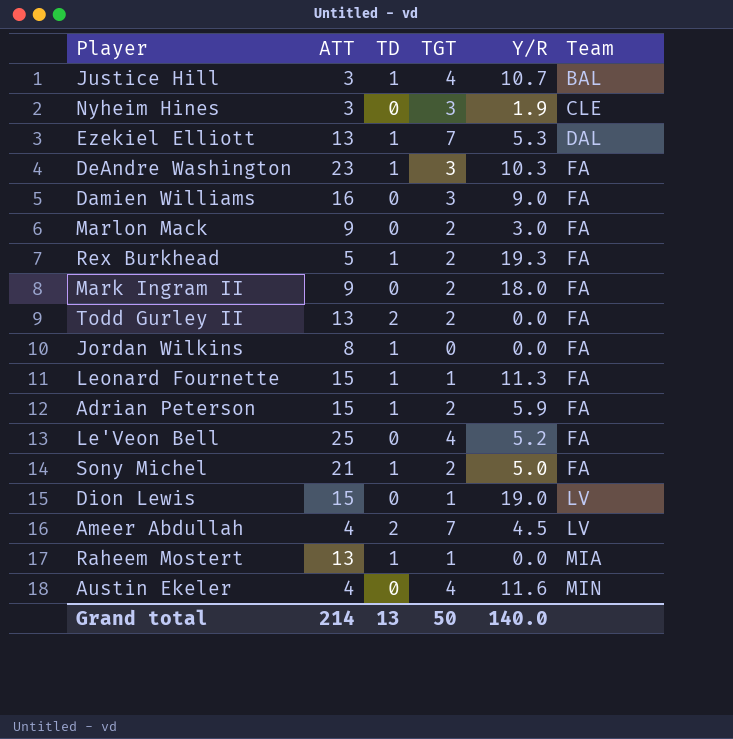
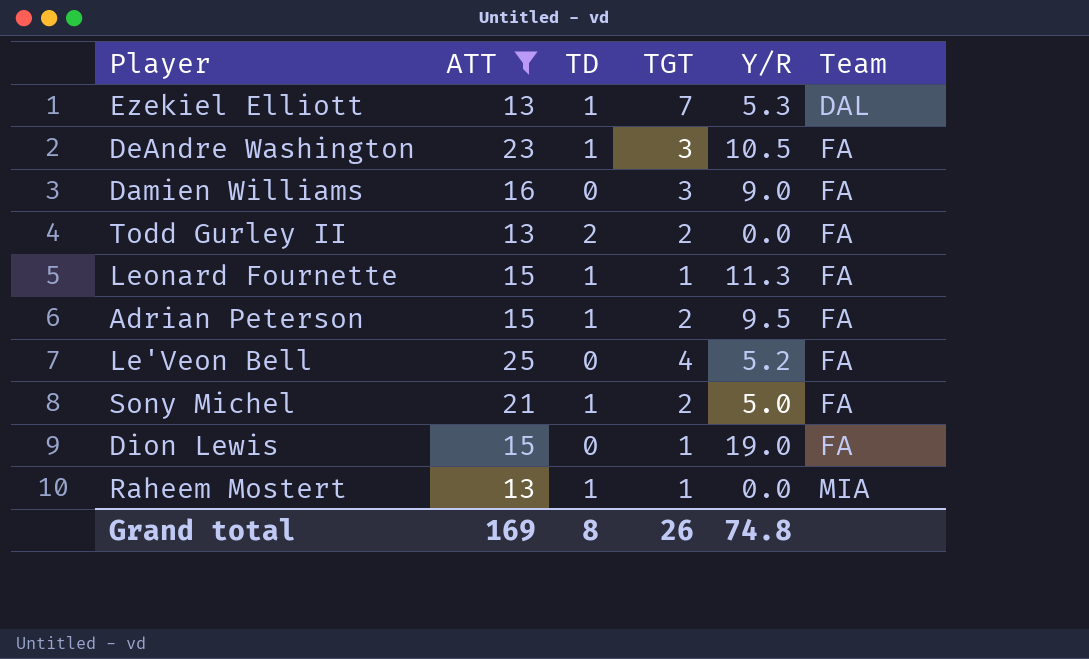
filter: none -> ATT >= 13
DeAndre Washington | Y/R: 10.3 -> 10.5
Adrian Peterson | Y/R: 5.9 -> 9.5
Dion Lewis | Team: LV -> FA
Grand total | ATT: 214 -> 169
Grand total | TD: 13 -> 8
Grand total | TGT: 50 -> 26
Grand total | Y/R: 140.0 -> 74.8

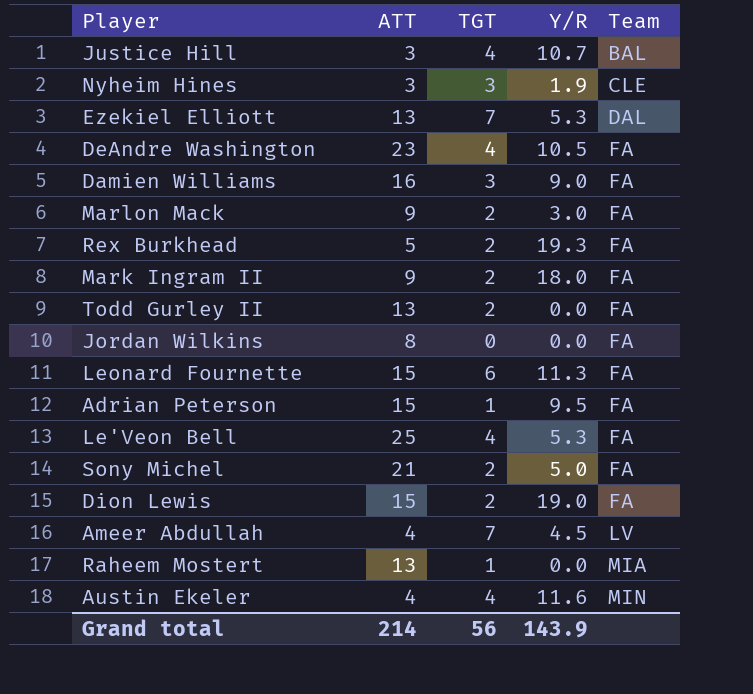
filter: ATT >= 13 -> none
column TD | position: 3 -> none
DeAndre Washington | TGT: 3 -> 4
Leonard Fournette | TGT: 1 -> 6
Adrian Peterson | TGT: 2 -> 1
Le'Veon Bell | Y/R: 5.2 -> 5.3
Dion Lewis | TGT: 1 -> 2
Grand total | ATT: 169 -> 214
Grand total | TGT: 26 -> 56
Grand total | Y/R: 74.8 -> 143.9

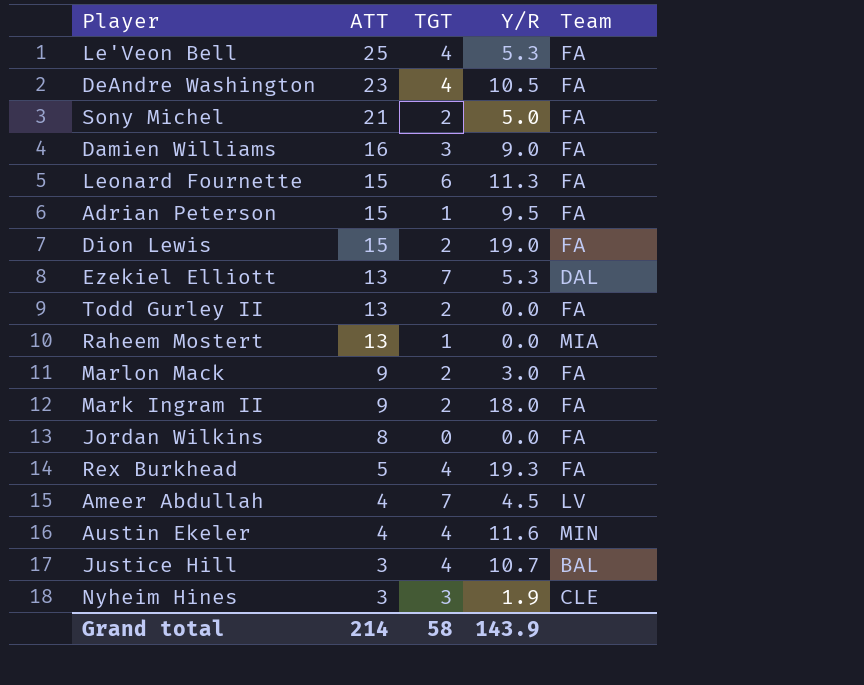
row order: Team ascending -> ATT descending
Rex Burkhead | TGT: 2 -> 4
Grand total | TGT: 56 -> 58

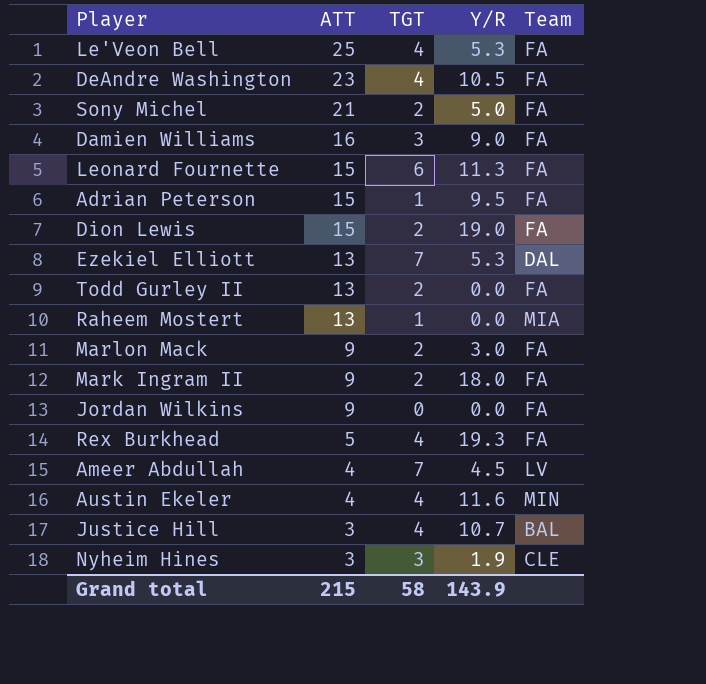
Jordan Wilkins | ATT: 8 -> 9
Grand total | ATT: 214 -> 215

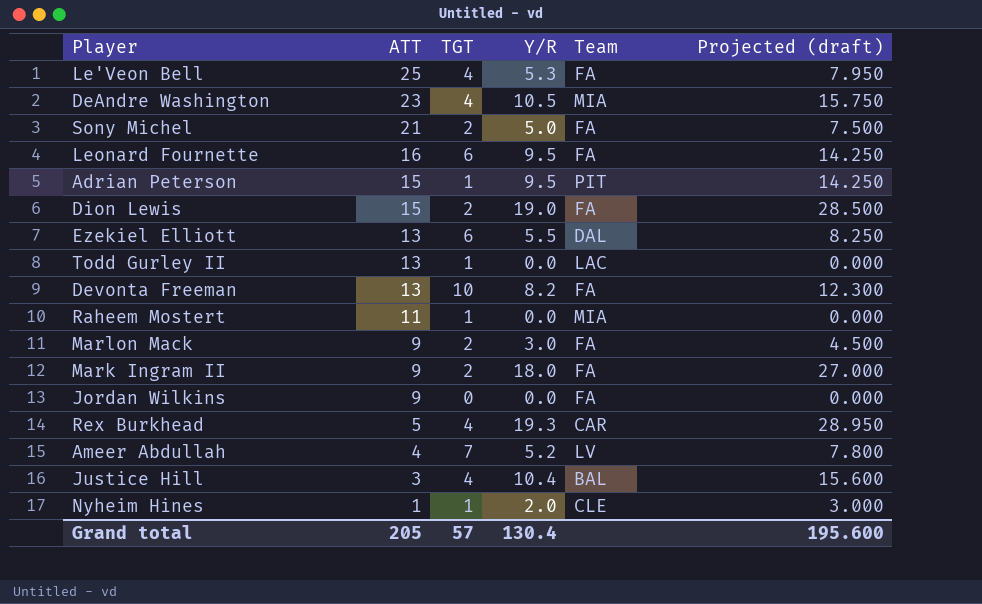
column Projected (draft) | formula: none -> [Y/R] * 1.5
row Damien Williams: 16 | 3 | 9.0 | FA -> none
row Austin Ekeler: 4 | 4 | 11.6 | MIN -> none
DeAndre Washington | Team: FA -> MIA
Leonard Fournette | ATT: 15 -> 16
Leonard Fournette | Y/R: 11.3 -> 9.5
Adrian Peterson | Team: FA -> PIT
Ezekiel Elliott | TGT: 7 -> 6
Ezekiel Elliott | Y/R: 5.3 -> 5.5
Todd Gurley II | TGT: 2 -> 1
Todd Gurley II | Team: FA -> LAC
row Devonta Freeman: none -> 13 | 10 | 8.2 | FA | 12.300
Raheem Mostert | ATT: 13 -> 11
Rex Burkhead | Team: FA -> CAR
Ameer Abdullah | Y/R: 4.5 -> 5.2
Justice Hill | Y/R: 10.7 -> 10.4
Nyheim Hines | ATT: 3 -> 1
Nyheim Hines | TGT: 3 -> 1
Nyheim Hines | Y/R: 1.9 -> 2.0
Grand total | ATT: 215 -> 205
Grand total | TGT: 58 -> 57
Grand total | Y/R: 143.9 -> 130.4

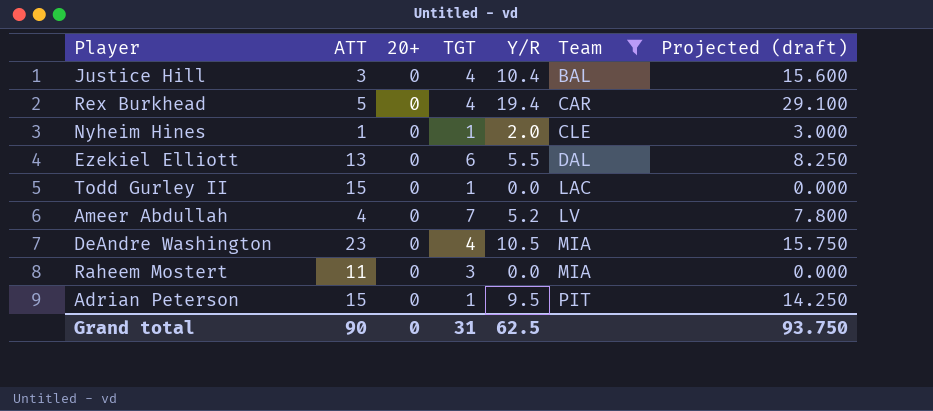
filter: none -> Team != FA
row order: ATT descending -> Team ascending
column 20+ | position: none -> 3
Rex Burkhead | Y/R: 19.3 -> 19.4
Rex Burkhead | Projected (draft): 28.950 -> 29.100
Todd Gurley II | ATT: 13 -> 15
Raheem Mostert | TGT: 1 -> 3
Grand total | ATT: 205 -> 90
Grand total | TGT: 57 -> 31
Grand total | Y/R: 130.4 -> 62.5
Grand total | Projected (draft): 195.600 -> 93.750

